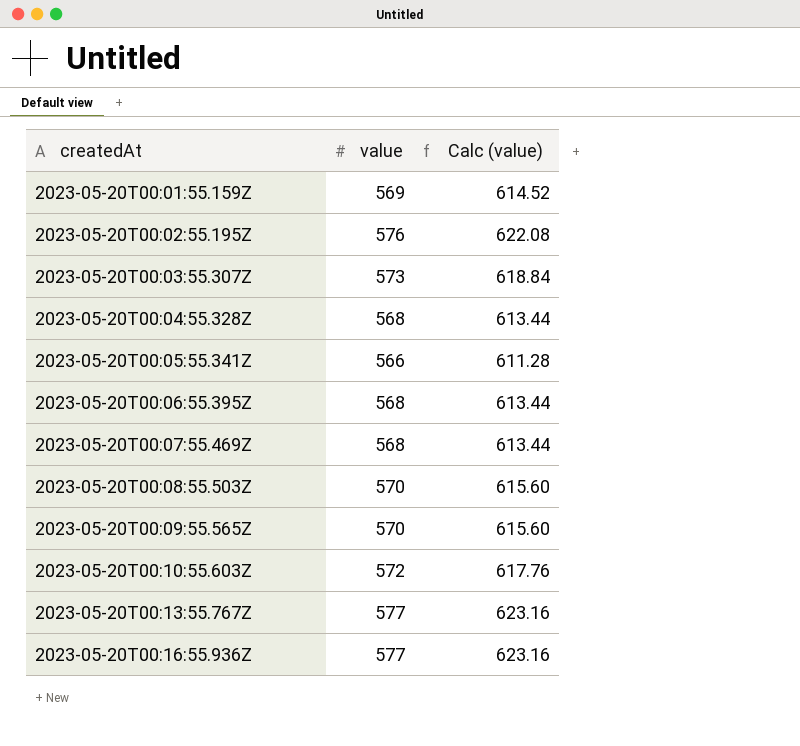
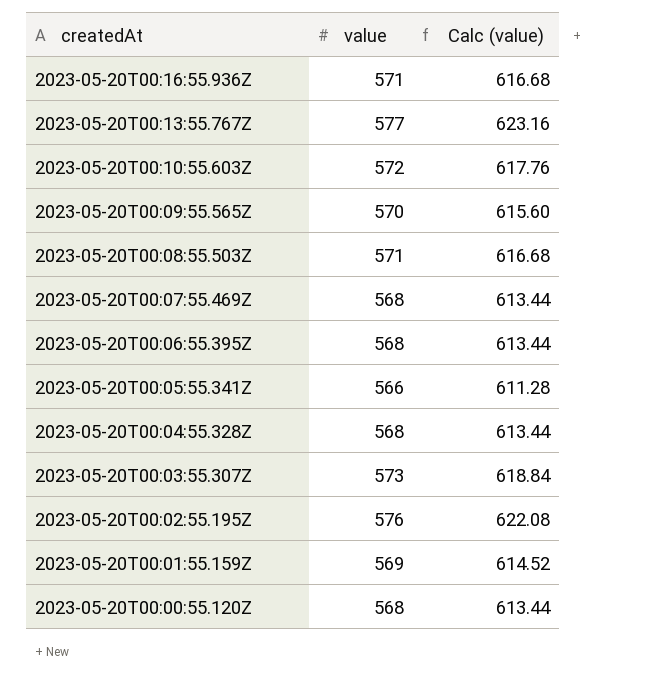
row order: createdAt ascending -> createdAt descending
2023-05-20T00:16:55.936Z | value: 577 -> 571
2023-05-20T00:16:55.936Z | Calc (value): 623.16 -> 616.68
2023-05-20T00:08:55.503Z | value: 570 -> 571
2023-05-20T00:08:55.503Z | Calc (value): 615.60 -> 616.68
row 2023-05-20T00:00:55.120Z: none -> 568 | 613.44

